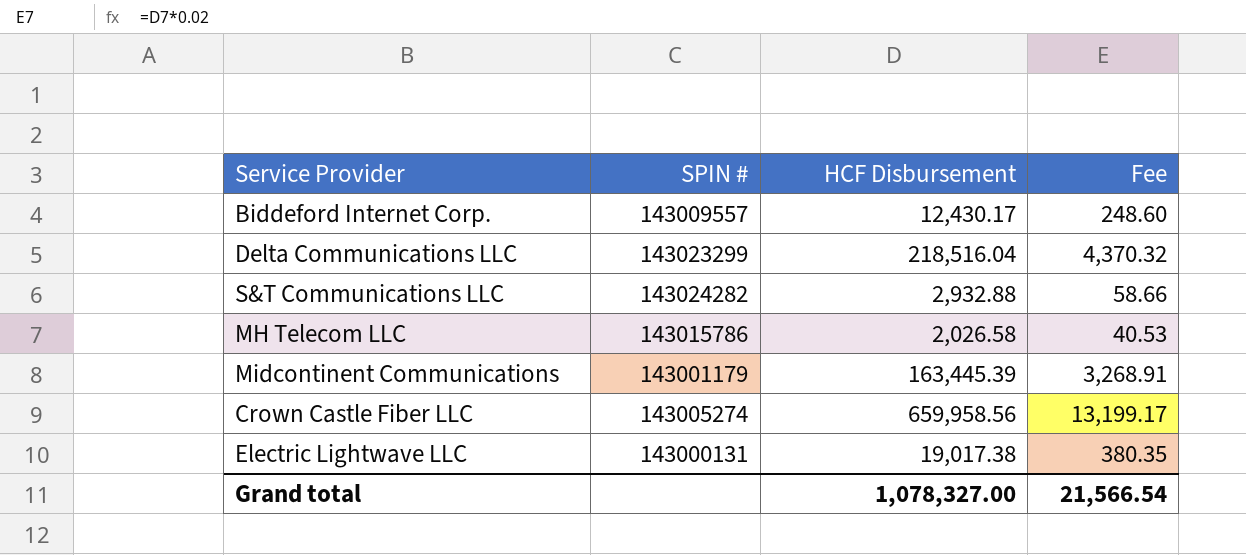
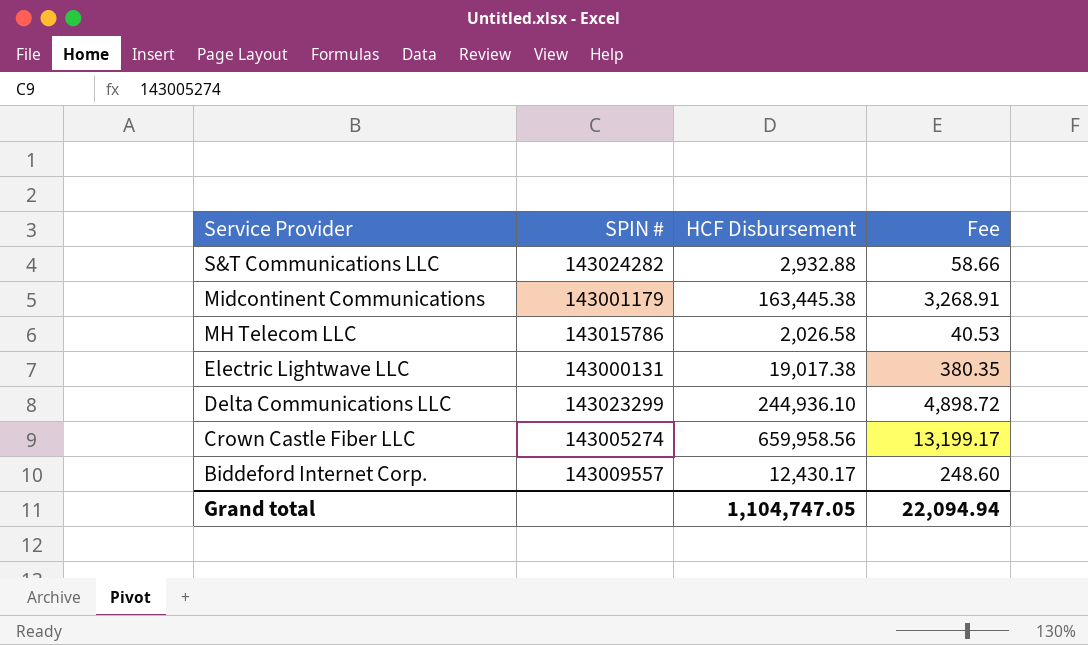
row order: none -> Service Provider descending
Midcontinent Communications | HCF Disbursement: 163,445.39 -> 163,445.38
Delta Communications LLC | HCF Disbursement: 218,516.04 -> 244,936.10
Delta Communications LLC | Fee: 4,370.32 -> 4,898.72
Grand total | HCF Disbursement: 1,078,327.00 -> 1,104,747.05
Grand total | Fee: 21,566.54 -> 22,094.94

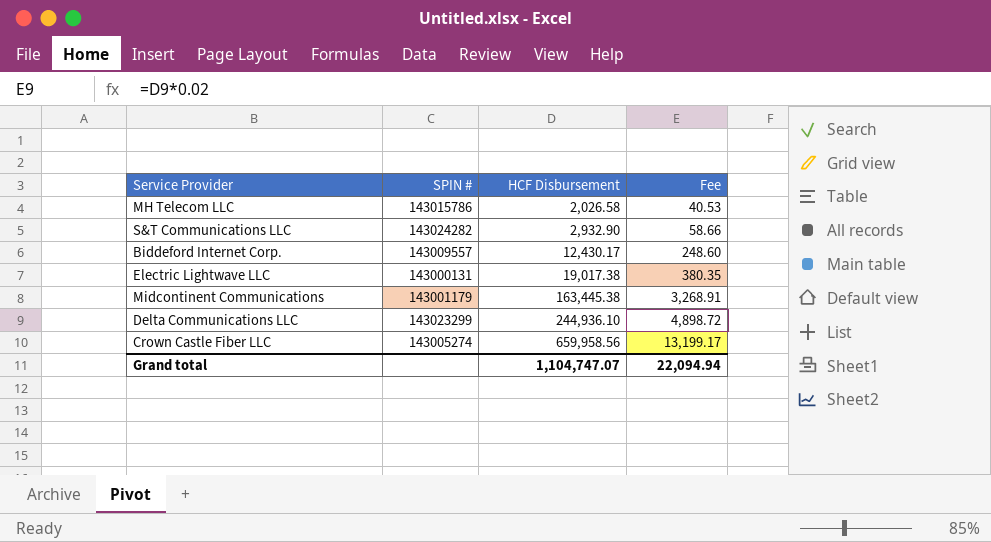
row order: Service Provider descending -> HCF Disbursement ascending
S&T Communications LLC | HCF Disbursement: 2,932.88 -> 2,932.90
Grand total | HCF Disbursement: 1,104,747.05 -> 1,104,747.07

